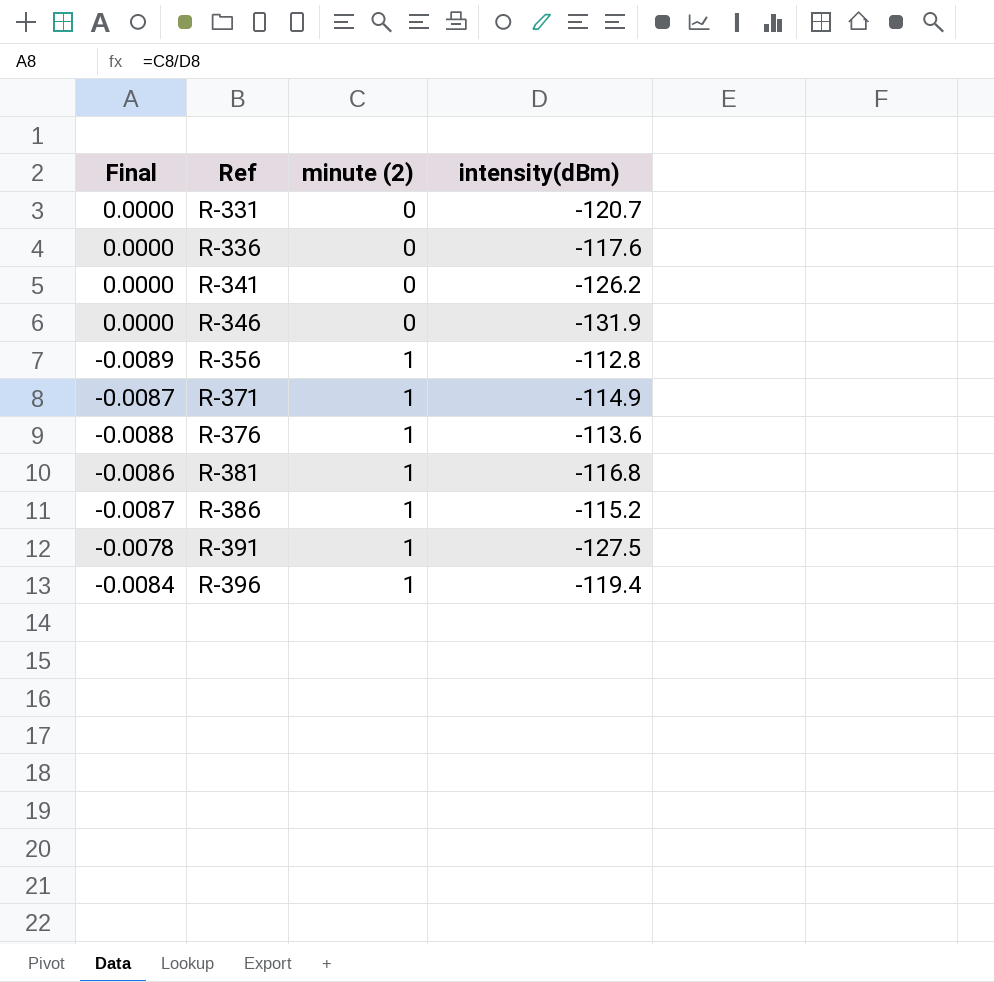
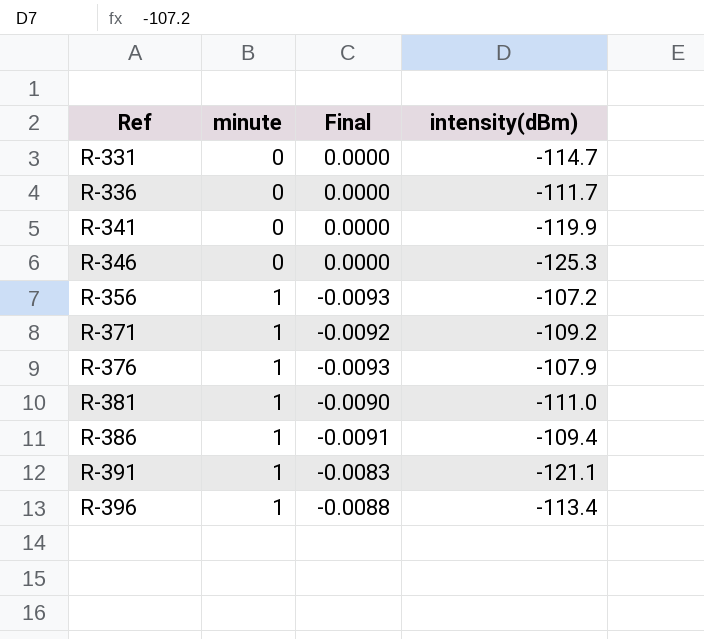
column name: minute (2) -> minute
column Final | position: 1 -> 3
R-331 | intensity(dBm): -120.7 -> -114.7
R-336 | intensity(dBm): -117.6 -> -111.7
R-341 | intensity(dBm): -126.2 -> -119.9
R-346 | intensity(dBm): -131.9 -> -125.3
R-356 | Final: -0.0089 -> -0.0093
R-356 | intensity(dBm): -112.8 -> -107.2
R-371 | Final: -0.0087 -> -0.0092
R-371 | intensity(dBm): -114.9 -> -109.2
R-376 | Final: -0.0088 -> -0.0093
R-376 | intensity(dBm): -113.6 -> -107.9
R-381 | Final: -0.0086 -> -0.0090
R-381 | intensity(dBm): -116.8 -> -111.0
R-386 | Final: -0.0087 -> -0.0091
R-386 | intensity(dBm): -115.2 -> -109.4
R-391 | Final: -0.0078 -> -0.0083
R-391 | intensity(dBm): -127.5 -> -121.1
R-396 | Final: -0.0084 -> -0.0088
R-396 | intensity(dBm): -119.4 -> -113.4

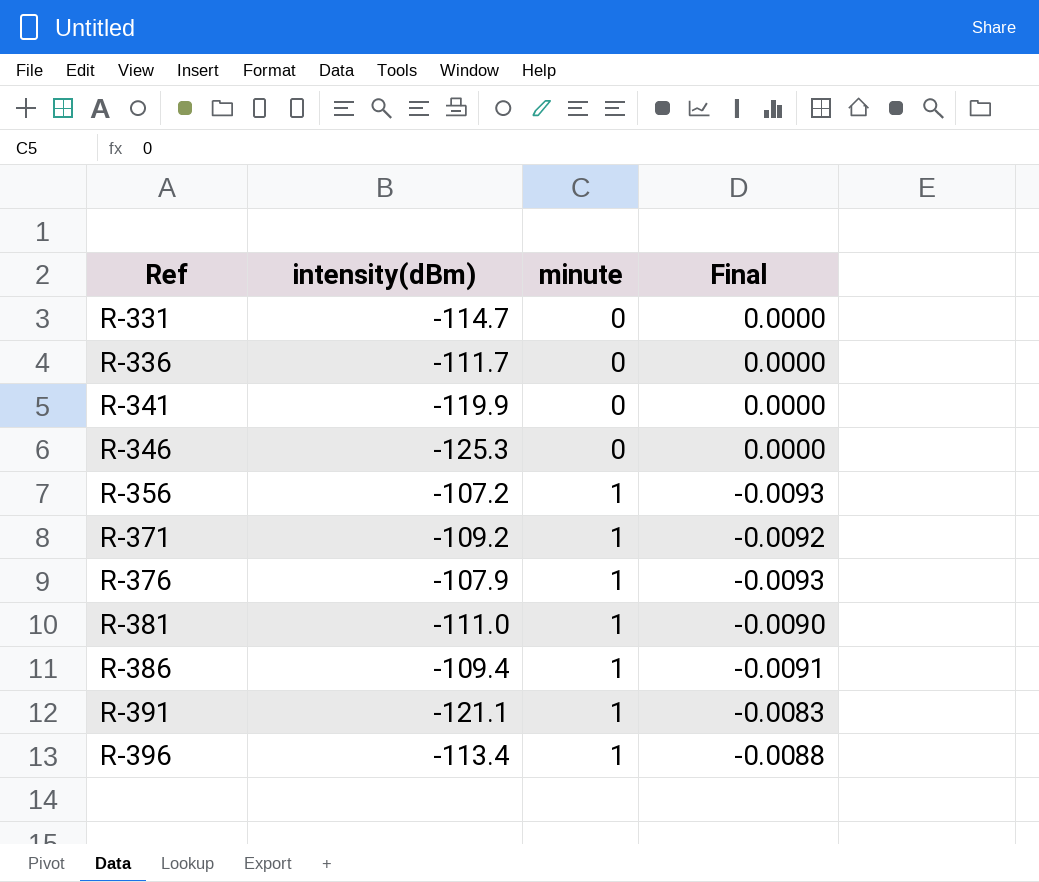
column intensity(dBm) | position: 4 -> 2

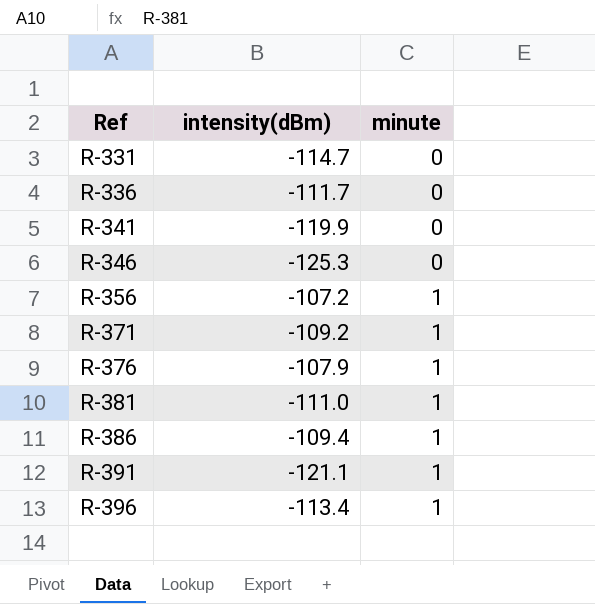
column Final | formula: [minute] / [intensity(dBm)] -> none

